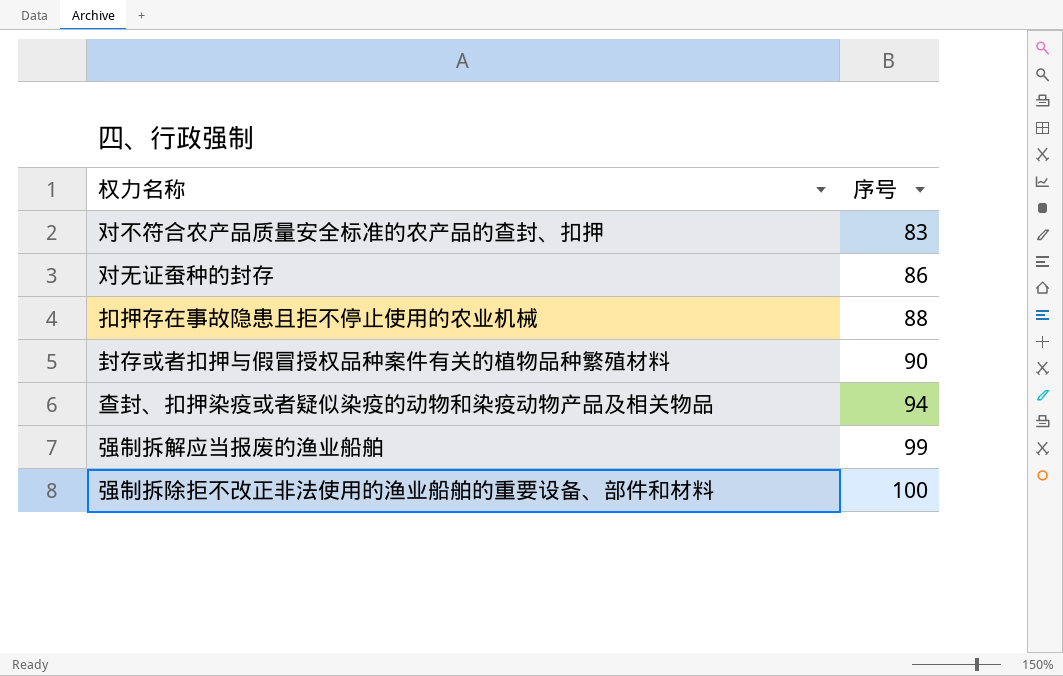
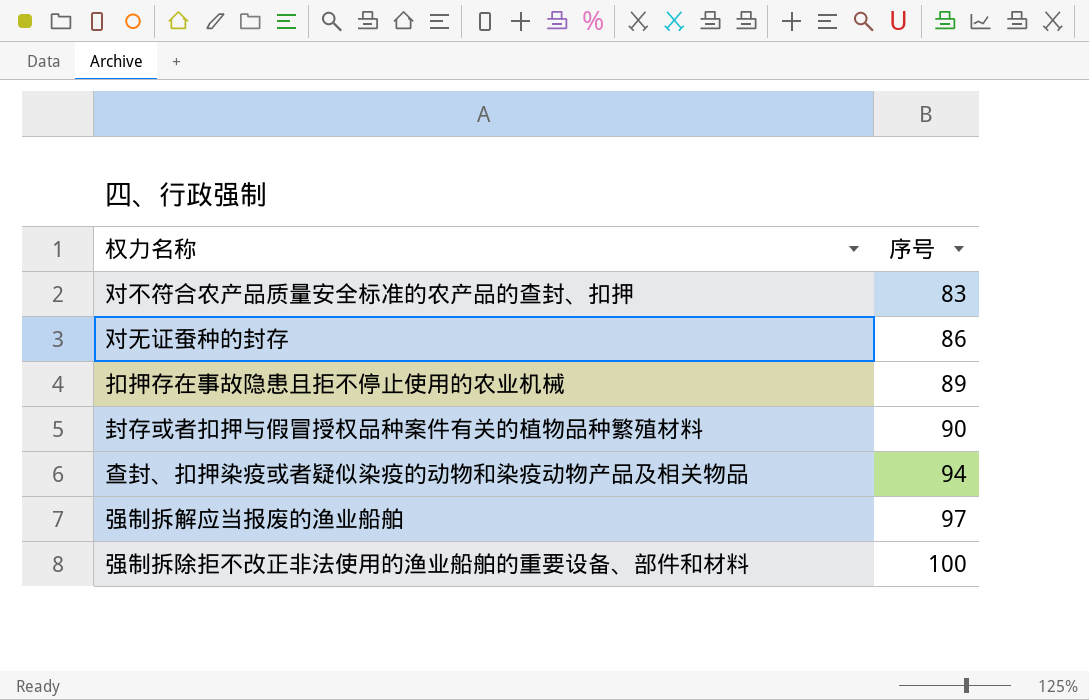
扣押存在事故隐患且拒不停止使用的农业机械 | 序号: 88 -> 89
强制拆解应当报废的渔业船舶 | 序号: 99 -> 97

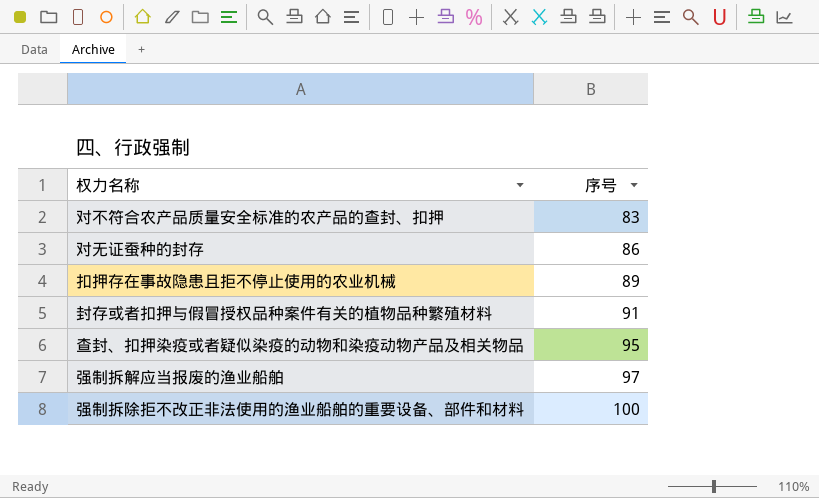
封存或者扣押与假冒授权品种案件有关的植物品种繁殖材料 | 序号: 90 -> 91
查封、扣押染疫或者疑似染疫的动物和染疫动物产品及相关物品 | 序号: 94 -> 95

